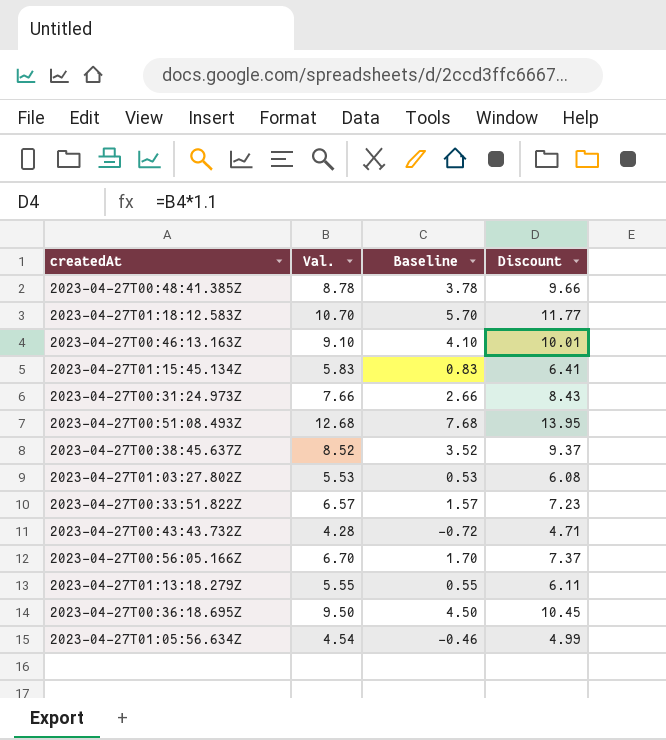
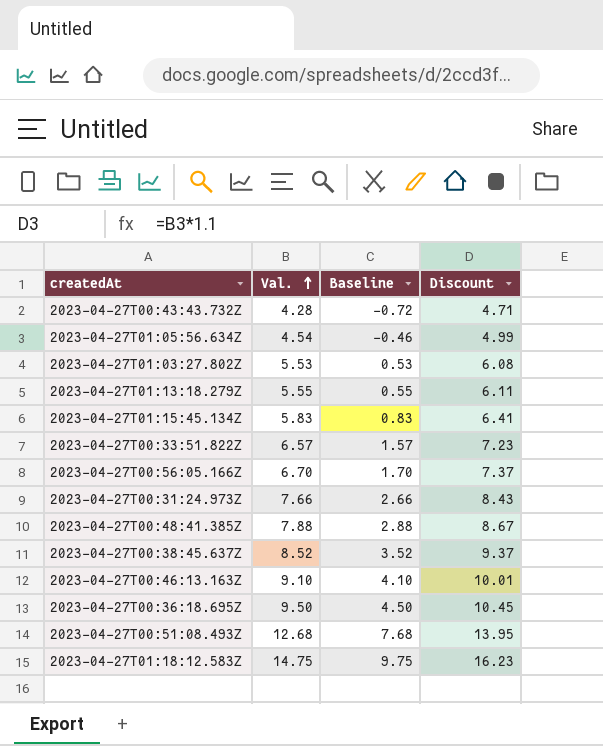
row order: none -> Val. ascending
2023-04-27T00:48:41.385Z | Val.: 8.78 -> 7.88
2023-04-27T00:48:41.385Z | Baseline: 3.78 -> 2.88
2023-04-27T00:48:41.385Z | Discount: 9.66 -> 8.67
2023-04-27T01:18:12.583Z | Val.: 10.70 -> 14.75
2023-04-27T01:18:12.583Z | Baseline: 5.70 -> 9.75
2023-04-27T01:18:12.583Z | Discount: 11.77 -> 16.23

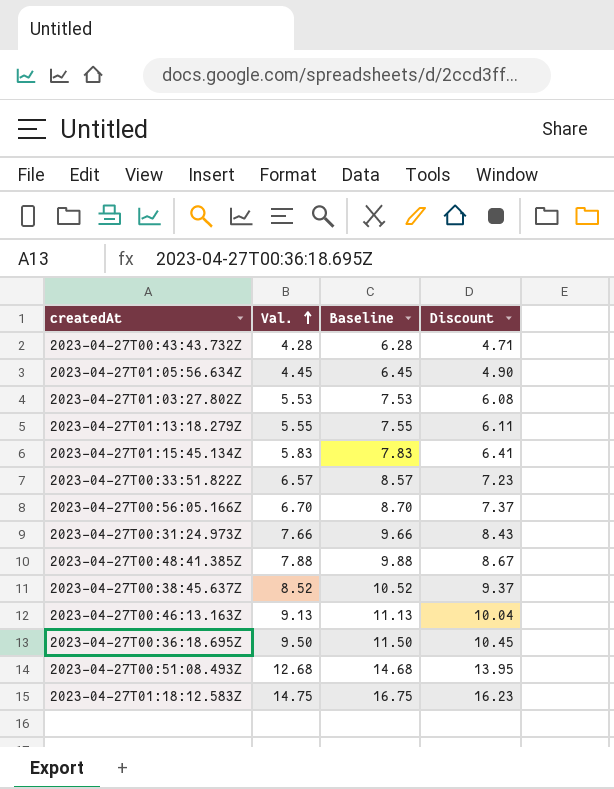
column Baseline | formula: [Val.] - 5 -> [Val.] + 2
2023-04-27T01:05:56.634Z | Val.: 4.54 -> 4.45
2023-04-27T01:05:56.634Z | Discount: 4.99 -> 4.90
2023-04-27T00:46:13.163Z | Val.: 9.10 -> 9.13
2023-04-27T00:46:13.163Z | Discount: 10.01 -> 10.04

